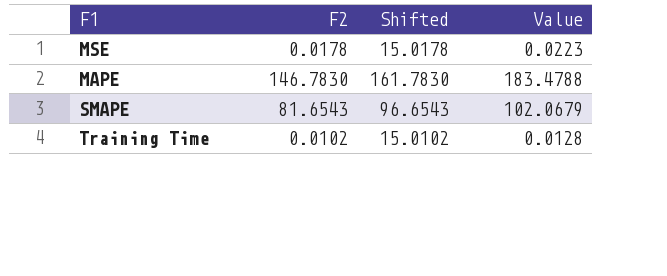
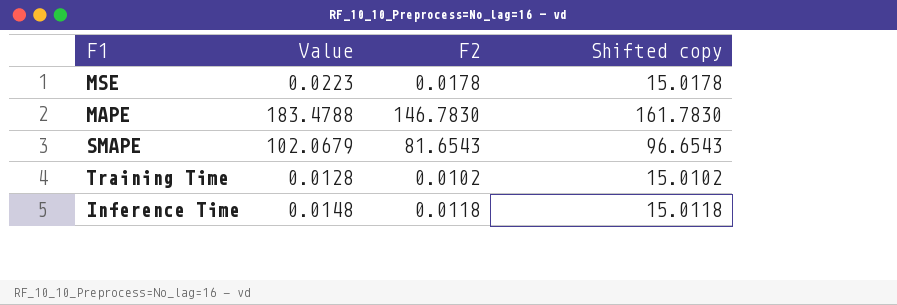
column Value | position: 4 -> 2
column name: Shifted -> Shifted copy
row Inference Time: none -> 0.0148 | 0.0118 | 15.0118

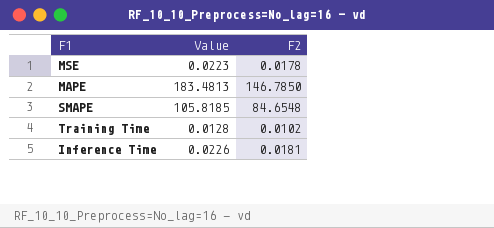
column Shifted copy | formula: [F2] + 15 -> none
MAPE | Value: 183.4788 -> 183.4813
MAPE | F2: 146.7830 -> 146.7850
SMAPE | Value: 102.0679 -> 105.8185
SMAPE | F2: 81.6543 -> 84.6548
Inference Time | Value: 0.0148 -> 0.0226
Inference Time | F2: 0.0118 -> 0.0181

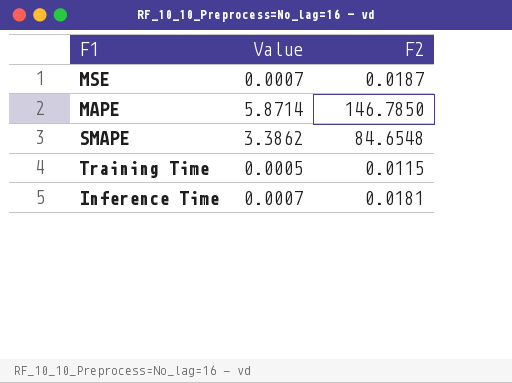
column Value | formula: [F2] * 1.25 -> [F2] * 0.04
MSE | F2: 0.0178 -> 0.0187
Training Time | F2: 0.0102 -> 0.0115

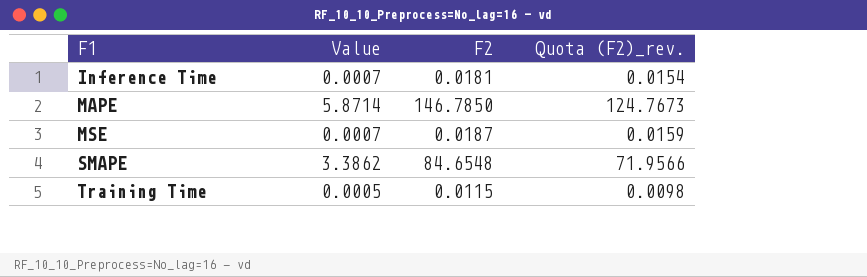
row order: none -> F1 ascending
column Quota (F2)_rev. | formula: none -> [F2] * 0.85

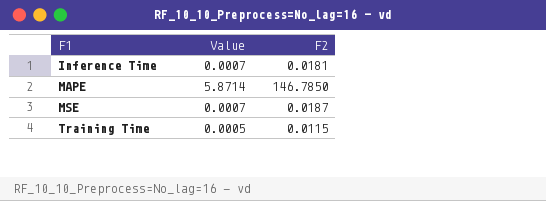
column Quota (F2)_rev. | formula: [F2] * 0.85 -> none
row SMAPE: 3.3862 | 84.6548 | 71.9566 -> none

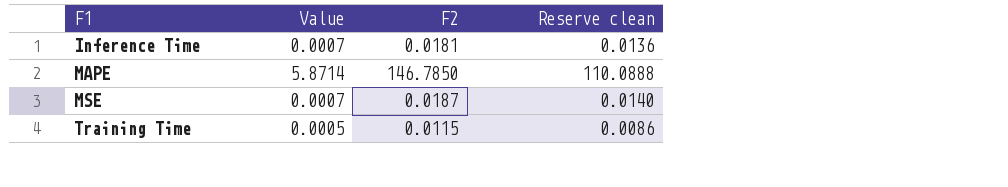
column Reserve clean | formula: none -> [F2] * 0.75

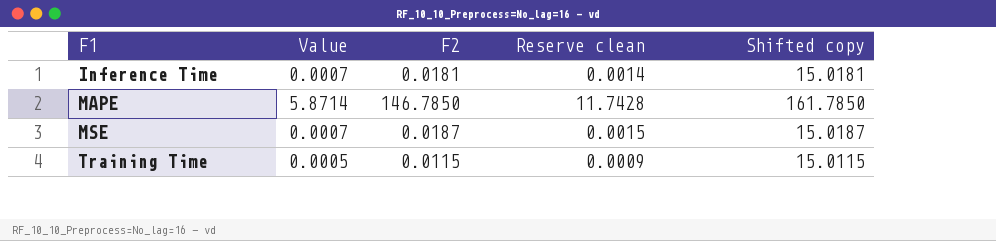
column Reserve clean | formula: [F2] * 0.75 -> [F2] * 0.08
column Shifted copy | formula: none -> [F2] + 15

